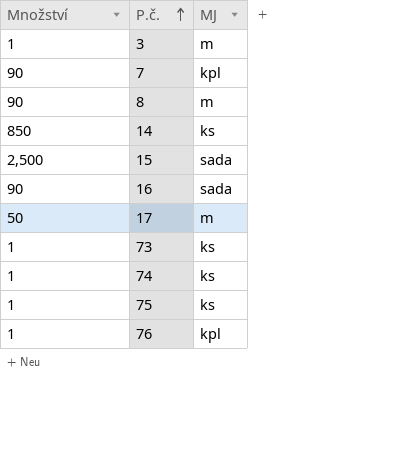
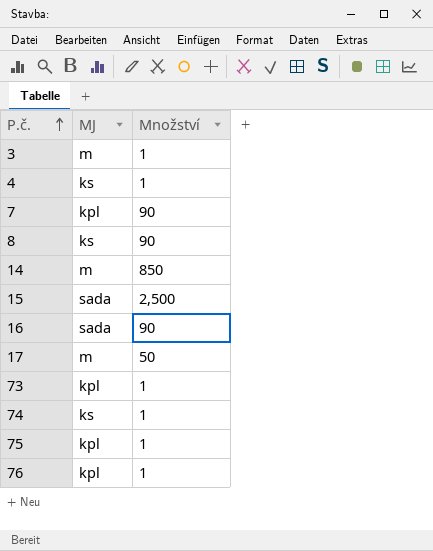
column Množství | position: 1 -> 3
row 4: none -> ks | 1
8 | MJ: m -> ks
14 | MJ: ks -> m
73 | MJ: ks -> kpl
75 | MJ: ks -> kpl

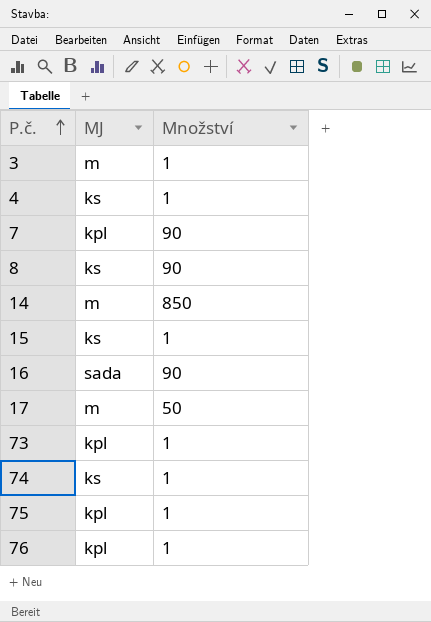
15 | MJ: sada -> ks
15 | Množství: 2,500 -> 1

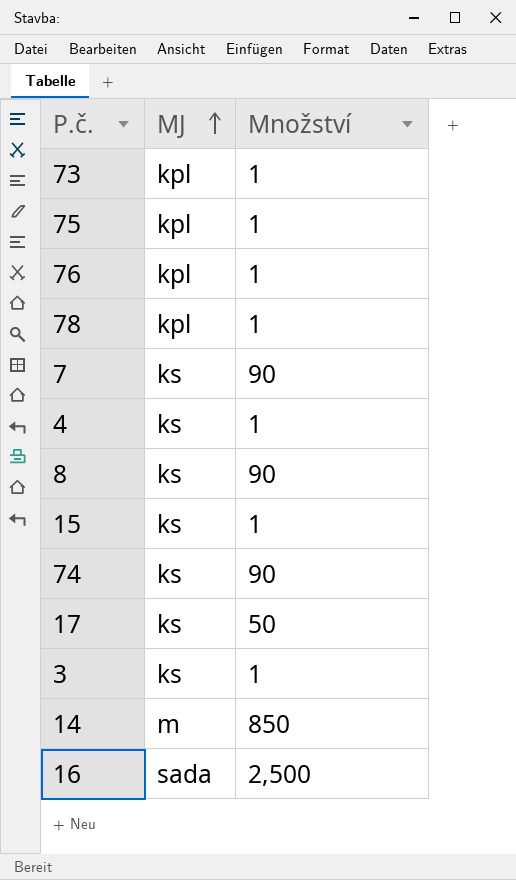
row order: P.č. ascending -> MJ ascending
row 78: none -> kpl | 1
7 | MJ: kpl -> ks
74 | Množství: 1 -> 90
17 | MJ: m -> ks
3 | MJ: m -> ks
16 | Množství: 90 -> 2,500

